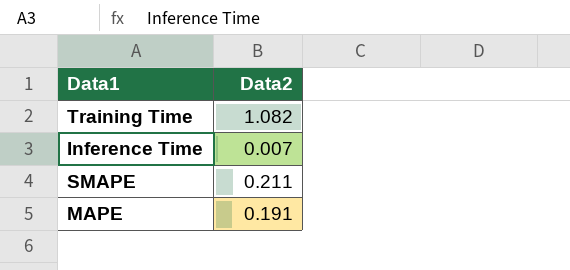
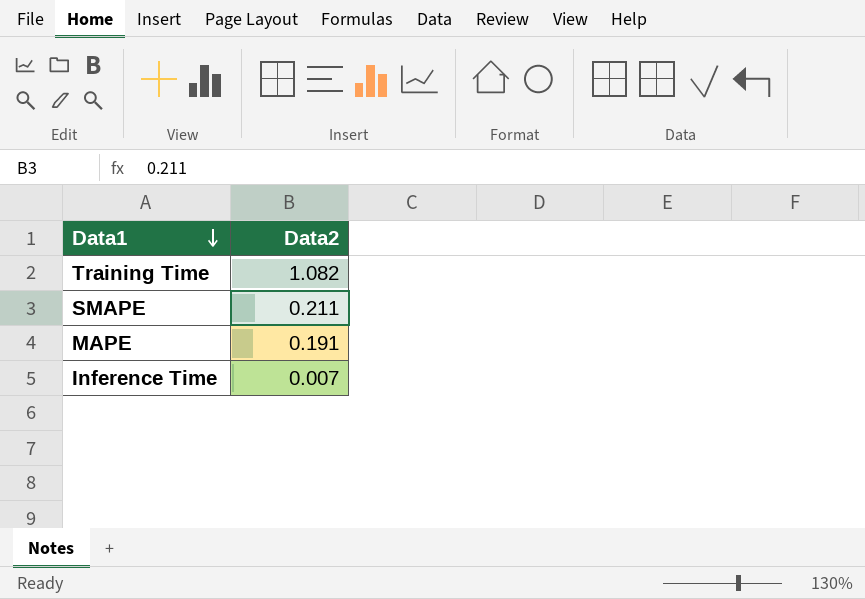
row order: none -> Data1 descending

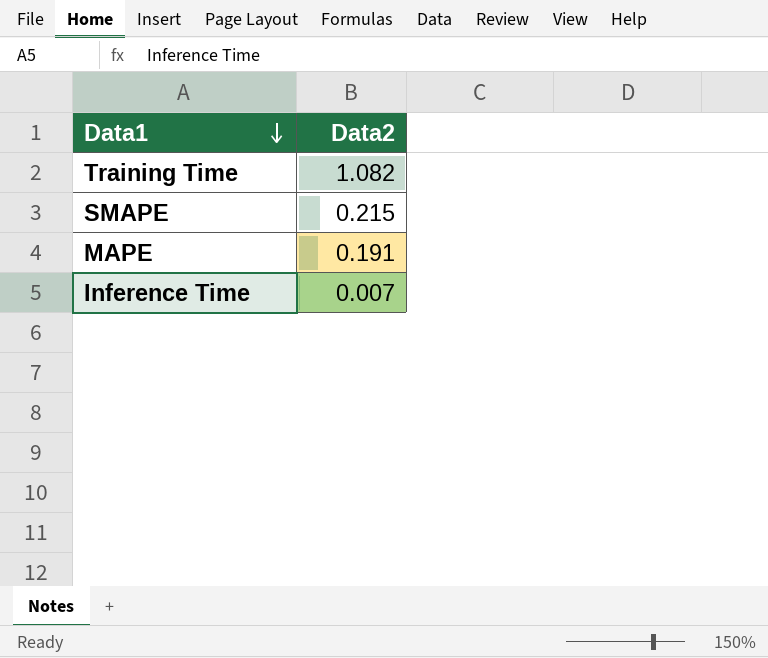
SMAPE | Data2: 0.211 -> 0.215

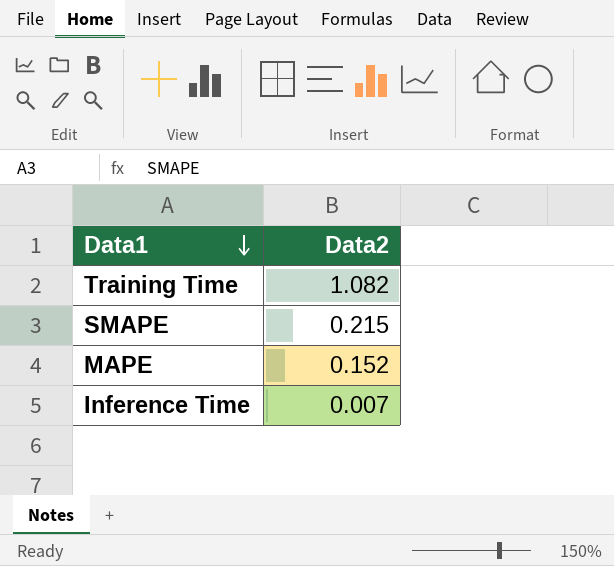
MAPE | Data2: 0.191 -> 0.152

